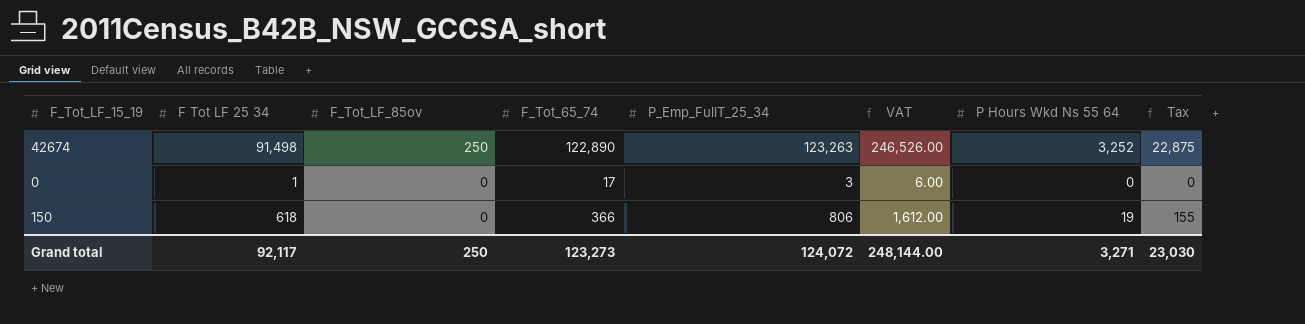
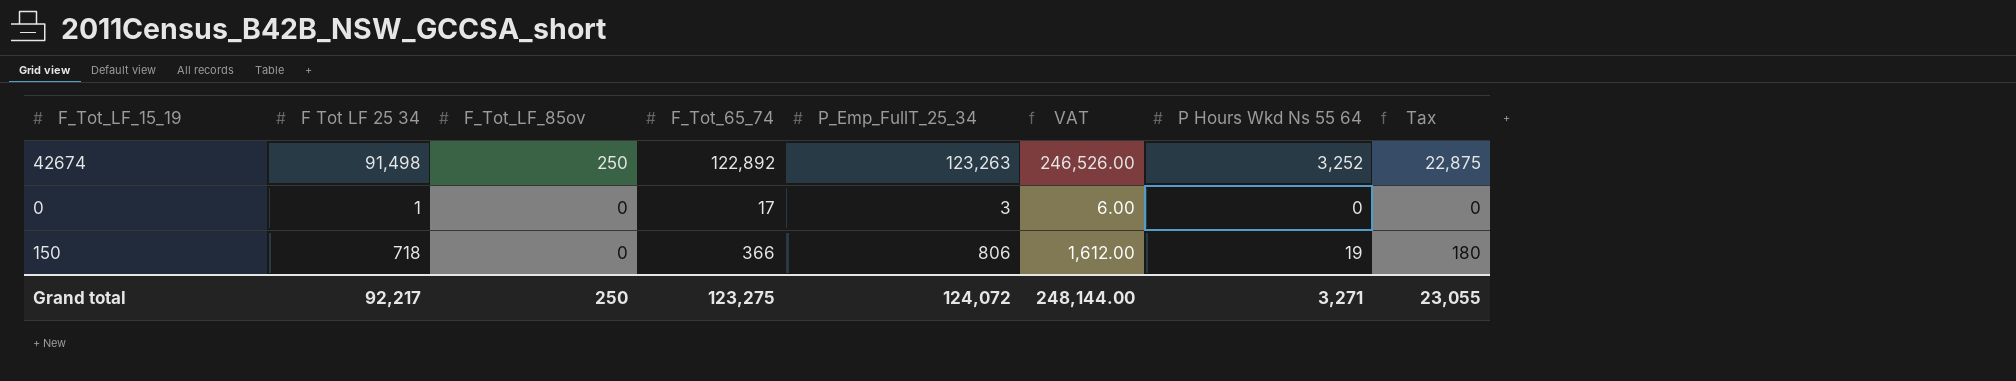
42674 | F_Tot_65_74: 122,890 -> 122,892
150 | F Tot LF 25 34: 618 -> 718
150 | Tax: 155 -> 180
Grand total | F Tot LF 25 34: 92,117 -> 92,217
Grand total | F_Tot_65_74: 123,273 -> 123,275
Grand total | Tax: 23,030 -> 23,055

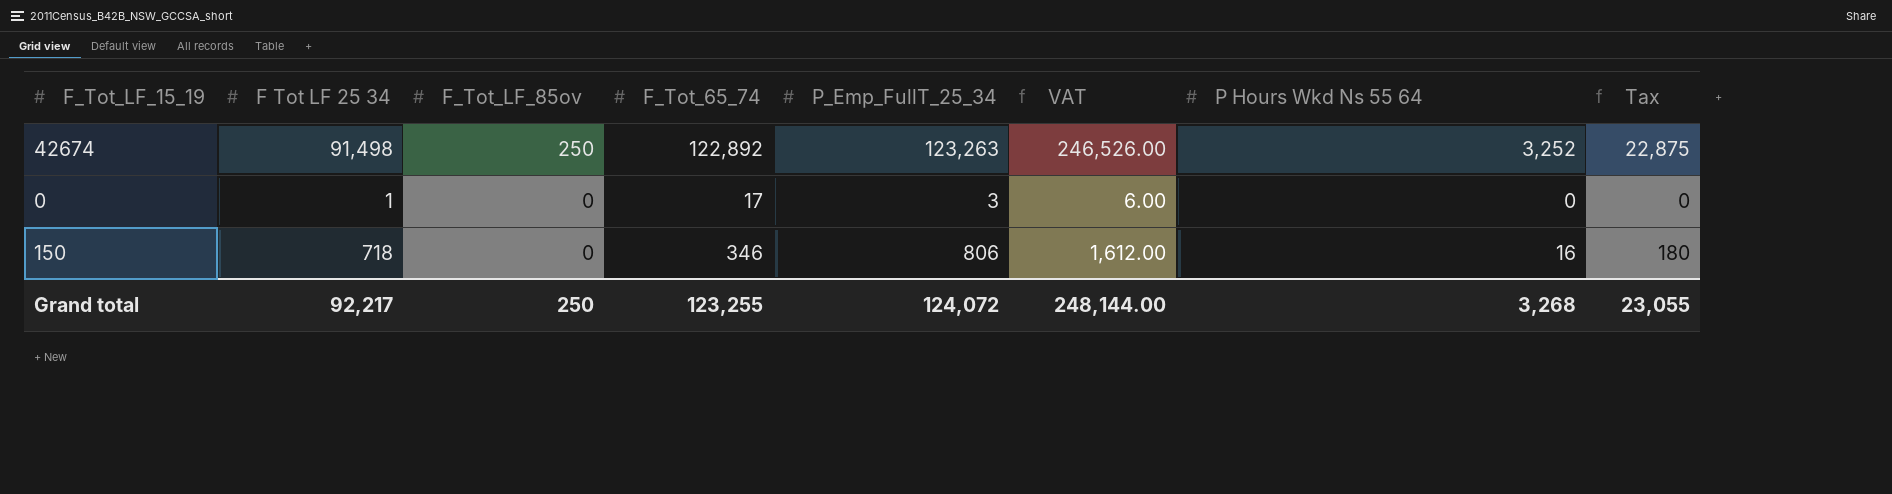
150 | F_Tot_65_74: 366 -> 346
150 | P Hours Wkd Ns 55 64: 19 -> 16
Grand total | F_Tot_65_74: 123,275 -> 123,255
Grand total | P Hours Wkd Ns 55 64: 3,271 -> 3,268

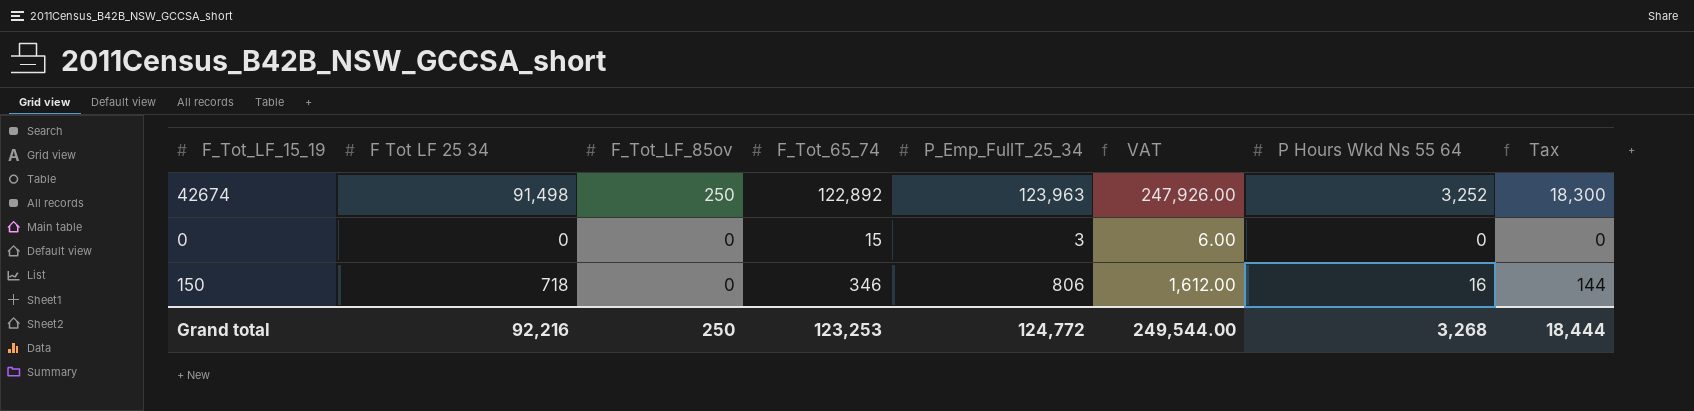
column Tax | formula: [F Tot LF 25 34] * 0.25 -> [F Tot LF 25 34] * 0.2
42674 | P_Emp_FullT_25_34: 123,263 -> 123,963
42674 | VAT: 246,526.00 -> 247,926.00
0 | F Tot LF 25 34: 1 -> 0
0 | F_Tot_65_74: 17 -> 15
Grand total | F Tot LF 25 34: 92,217 -> 92,216
Grand total | F_Tot_65_74: 123,255 -> 123,253
Grand total | P_Emp_FullT_25_34: 124,072 -> 124,772
Grand total | VAT: 248,144.00 -> 249,544.00
Grand total | Tax: 23,055 -> 18,444

